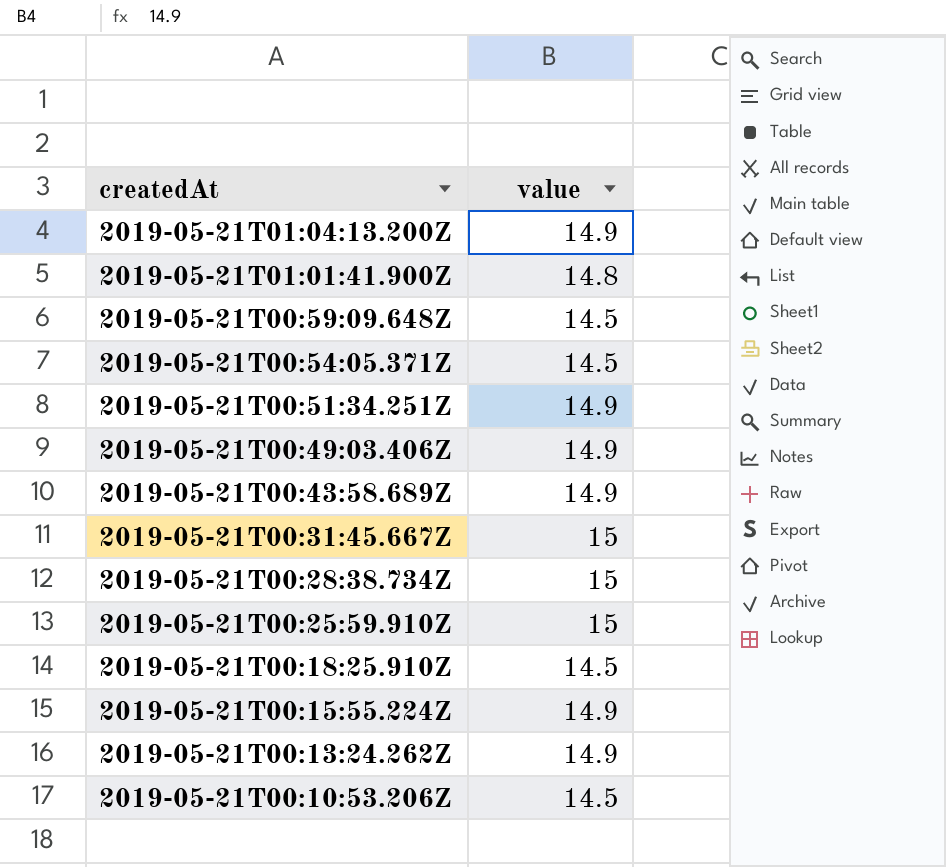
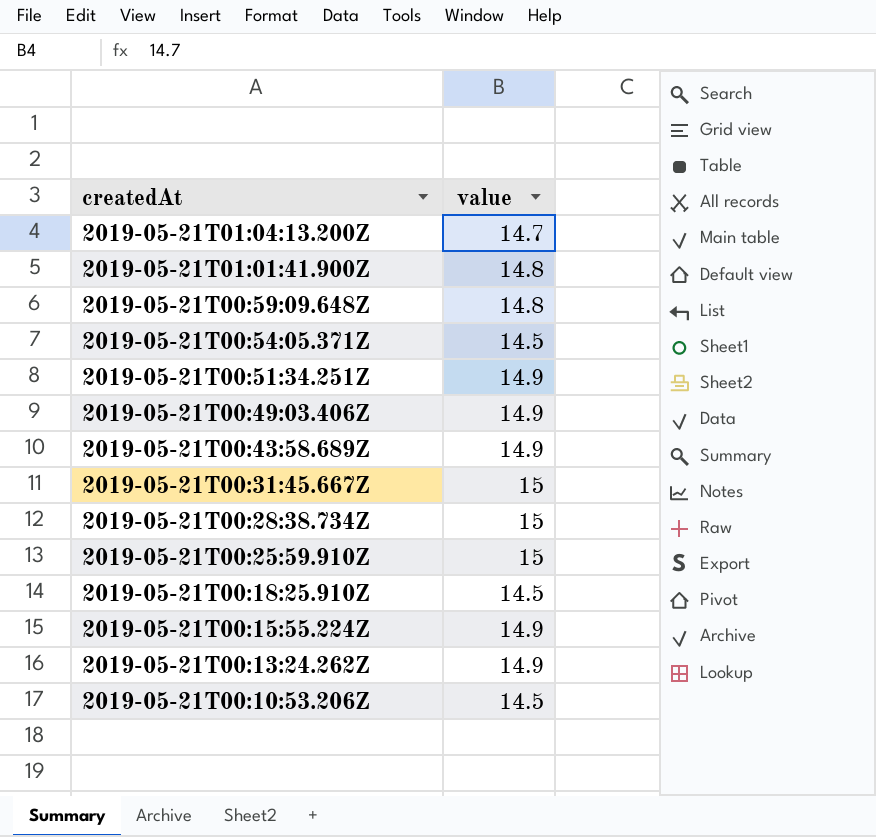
2019-05-21T01:04:13.200Z | value: 14.9 -> 14.7
2019-05-21T00:59:09.648Z | value: 14.5 -> 14.8

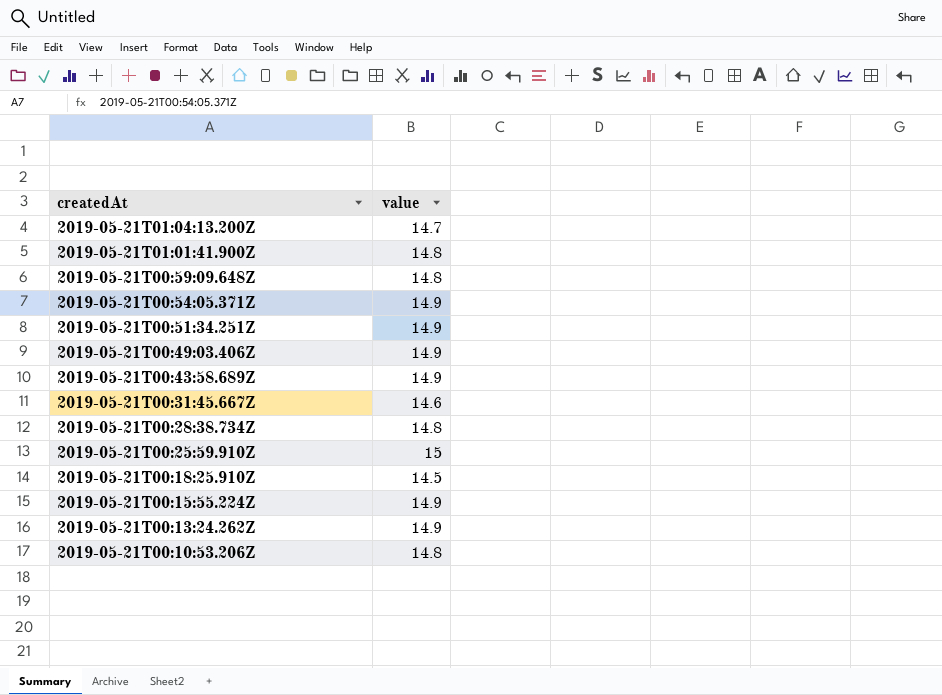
2019-05-21T00:54:05.371Z | value: 14.5 -> 14.9
2019-05-21T00:31:45.667Z | value: 15 -> 14.6
2019-05-21T00:28:38.734Z | value: 15 -> 14.8
2019-05-21T00:10:53.206Z | value: 14.5 -> 14.8

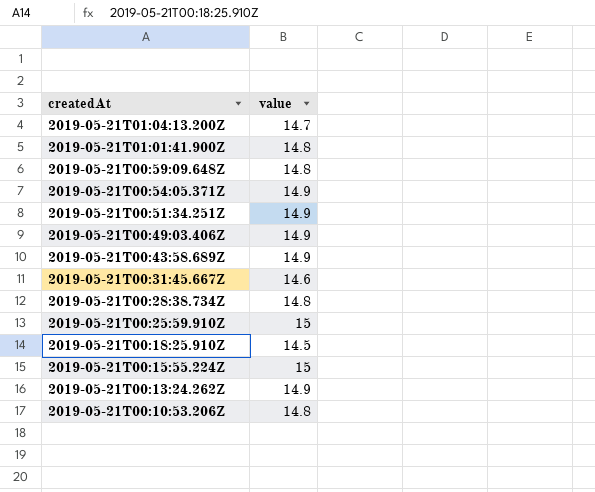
2019-05-21T00:15:55.224Z | value: 14.9 -> 15

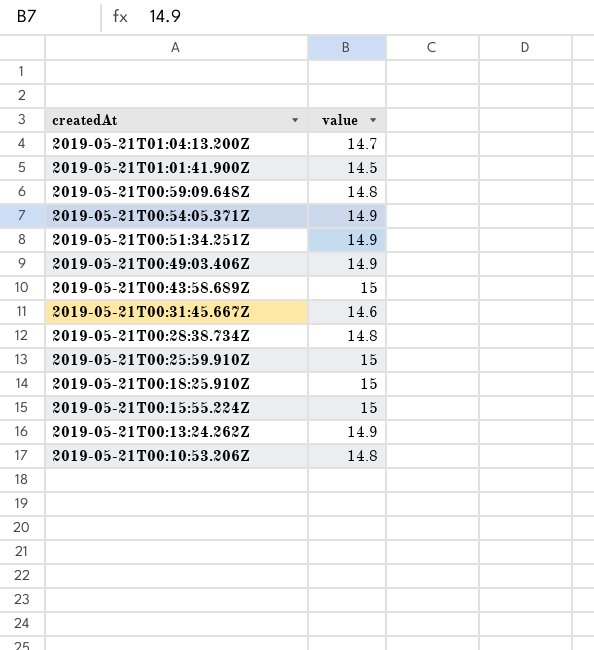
2019-05-21T01:01:41.900Z | value: 14.8 -> 14.5
2019-05-21T00:43:58.689Z | value: 14.9 -> 15
2019-05-21T00:18:25.910Z | value: 14.5 -> 15

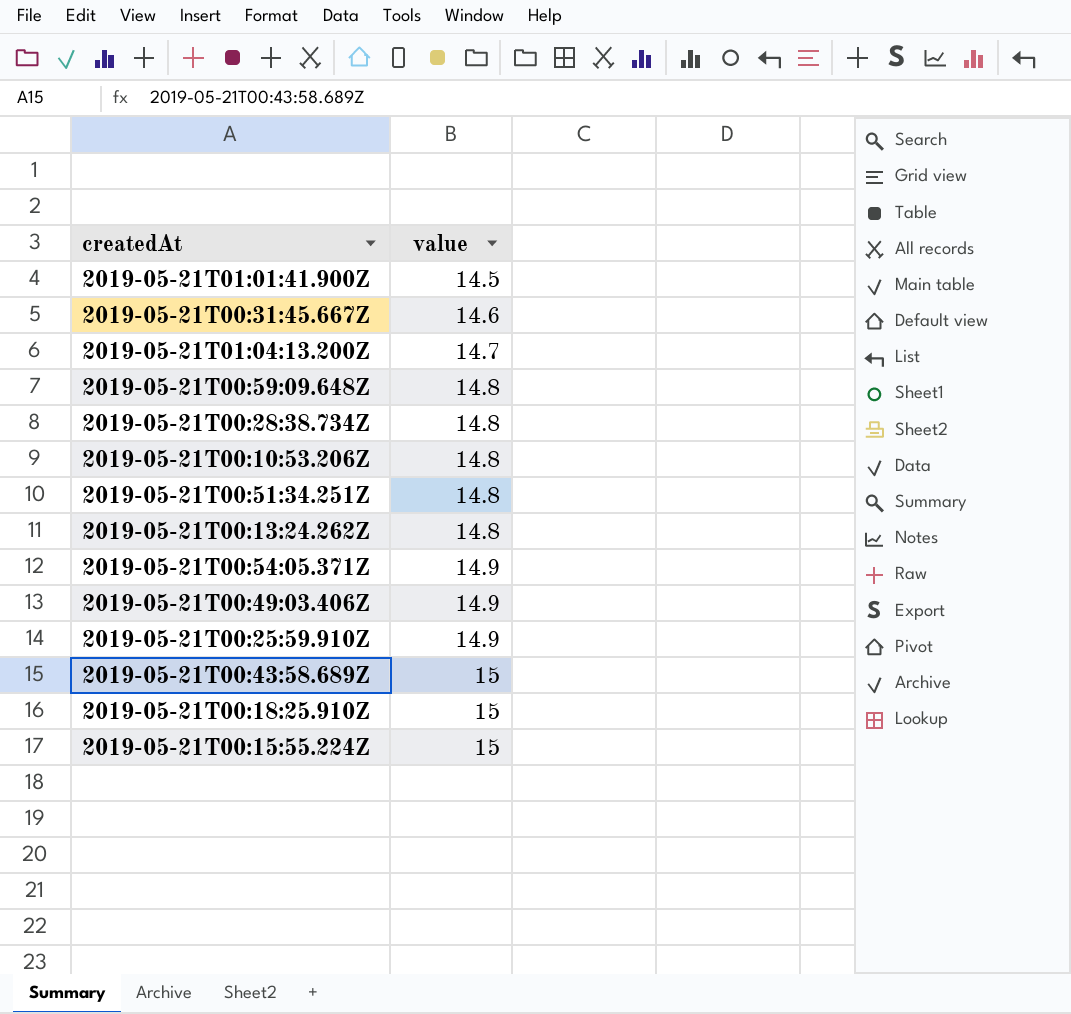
row order: createdAt descending -> value ascending
2019-05-21T00:51:34.251Z | value: 14.9 -> 14.8
2019-05-21T00:13:24.262Z | value: 14.9 -> 14.8
2019-05-21T00:25:59.910Z | value: 15 -> 14.9

